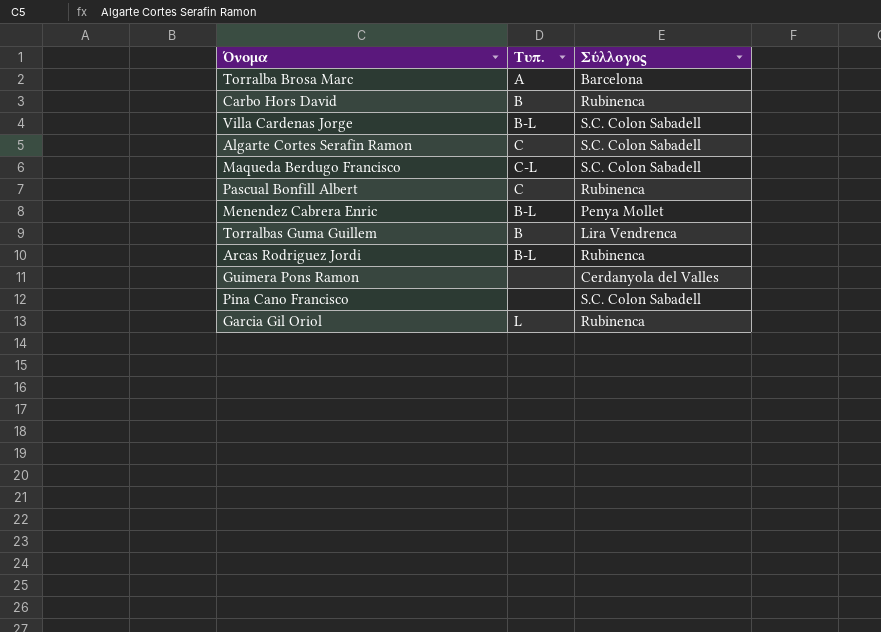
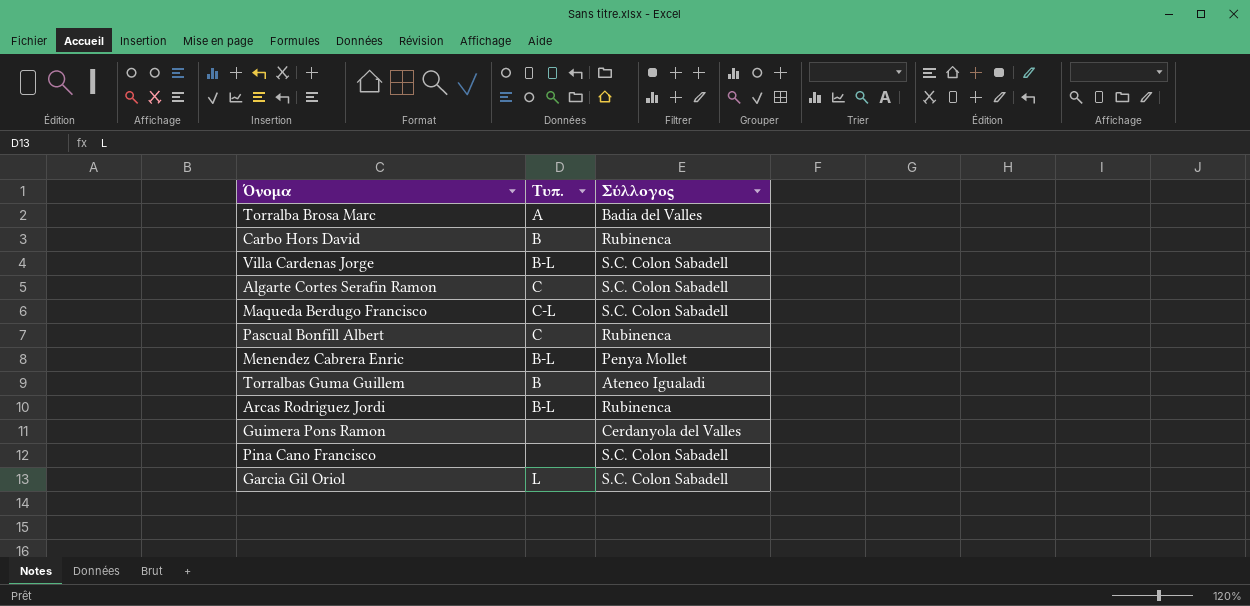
Torralba Brosa Marc | Σύλλογος: Barcelona -> Badia del Valles
Torralbas Guma Guillem | Σύλλογος: Lira Vendrenca -> Ateneo Igualadi
Garcia Gil Oriol | Σύλλογος: Rubinenca -> S.C. Colon Sabadell

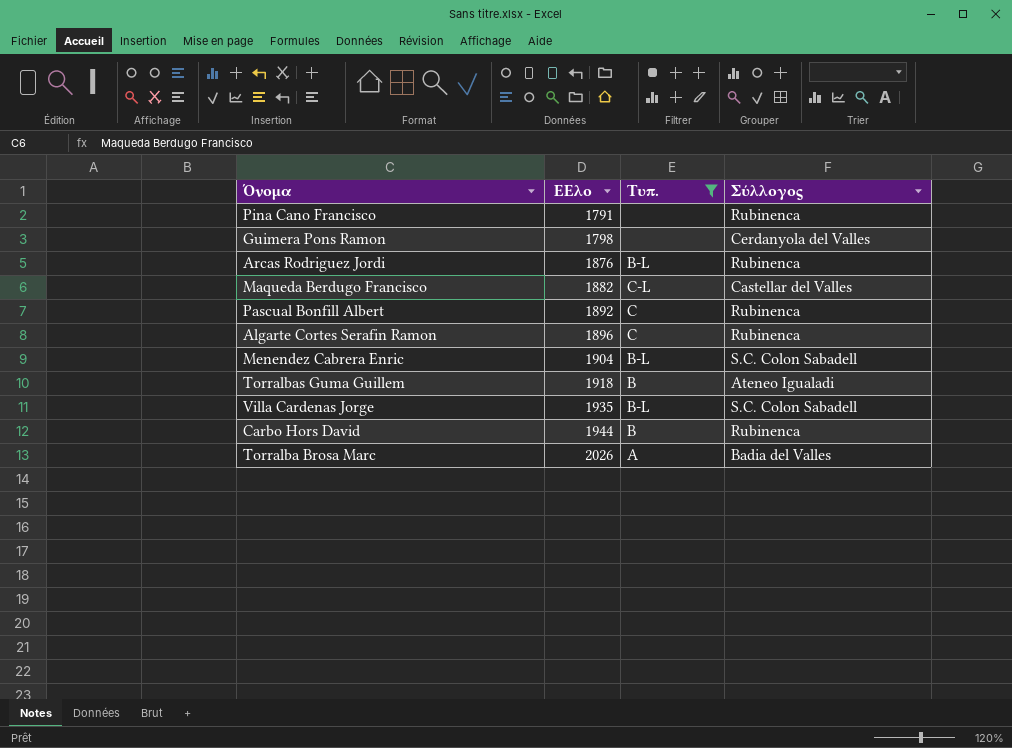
filter: none -> Τυπ. != L
row order: none -> ΕΕλο ascending
column ΕΕλο | position: none -> 2
Pina Cano Francisco | Σύλλογος: S.C. Colon Sabadell -> Rubinenca
Maqueda Berdugo Francisco | Σύλλογος: S.C. Colon Sabadell -> Castellar del Valles
Algarte Cortes Serafin Ramon | Σύλλογος: S.C. Colon Sabadell -> Rubinenca
Menendez Cabrera Enric | Σύλλογος: Penya Mollet -> S.C. Colon Sabadell

